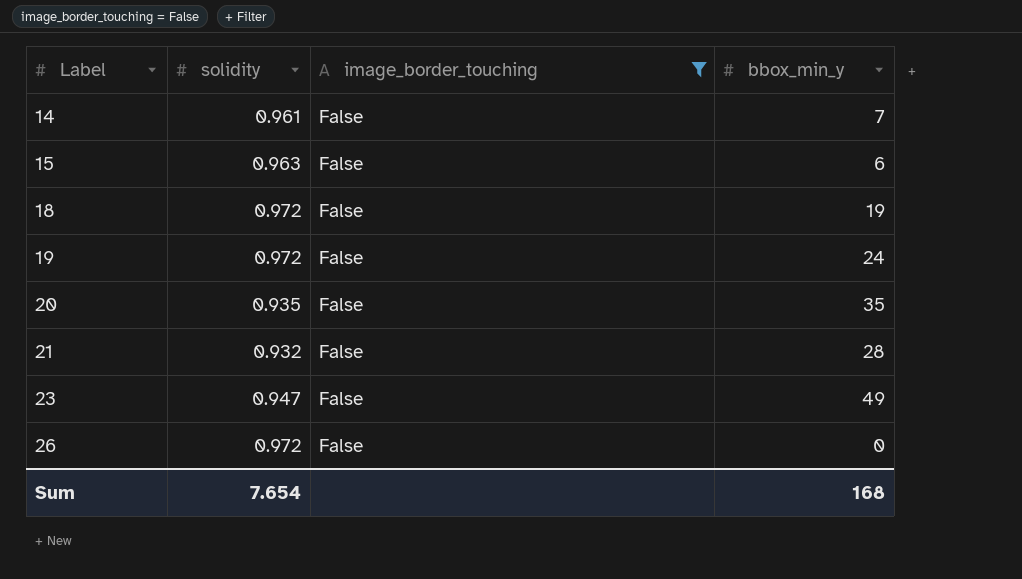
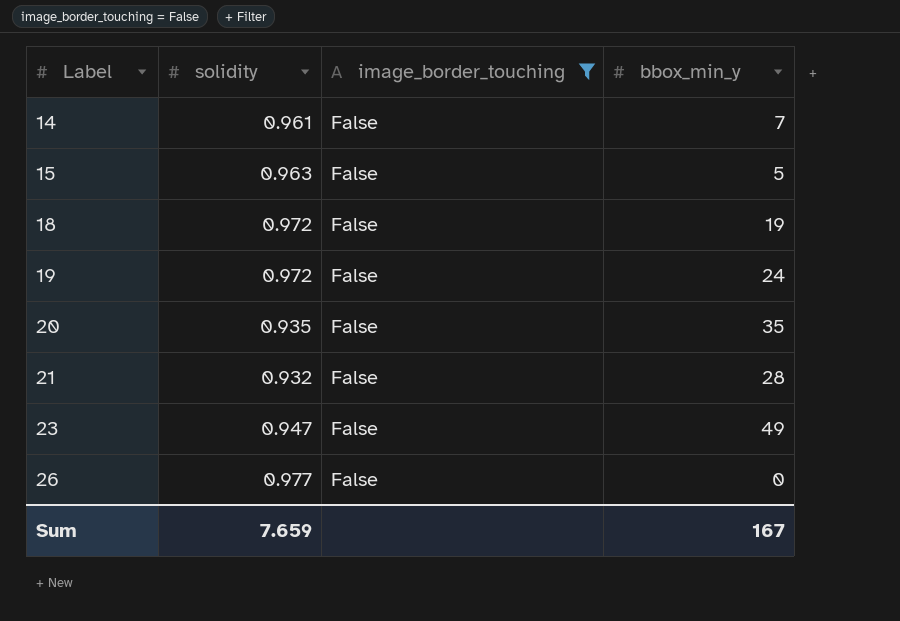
15 | bbox_min_y: 6 -> 5
26 | solidity: 0.972 -> 0.977
Sum | solidity: 7.654 -> 7.659
Sum | bbox_min_y: 168 -> 167

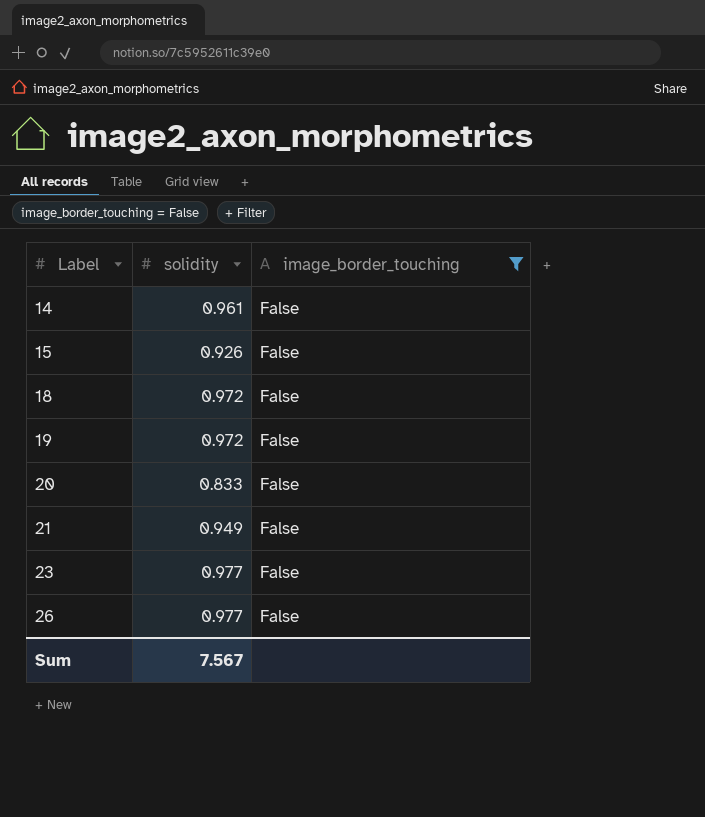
column bbox_min_y | position: 4 -> none
15 | solidity: 0.963 -> 0.926
20 | solidity: 0.935 -> 0.833
21 | solidity: 0.932 -> 0.949
23 | solidity: 0.947 -> 0.977
Sum | solidity: 7.659 -> 7.567

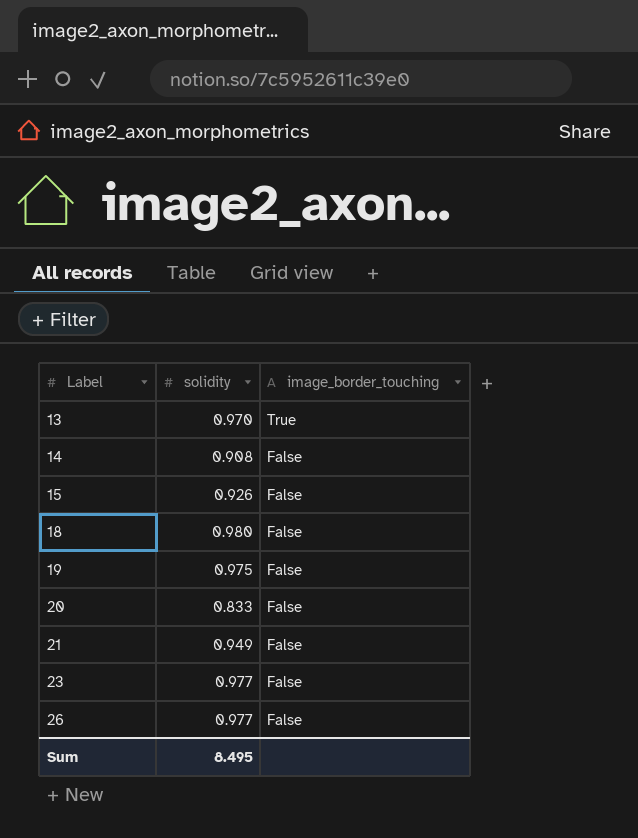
filter: image_border_touching = False -> none
14 | solidity: 0.961 -> 0.908
18 | solidity: 0.972 -> 0.980
19 | solidity: 0.972 -> 0.975
Sum | solidity: 7.567 -> 8.495

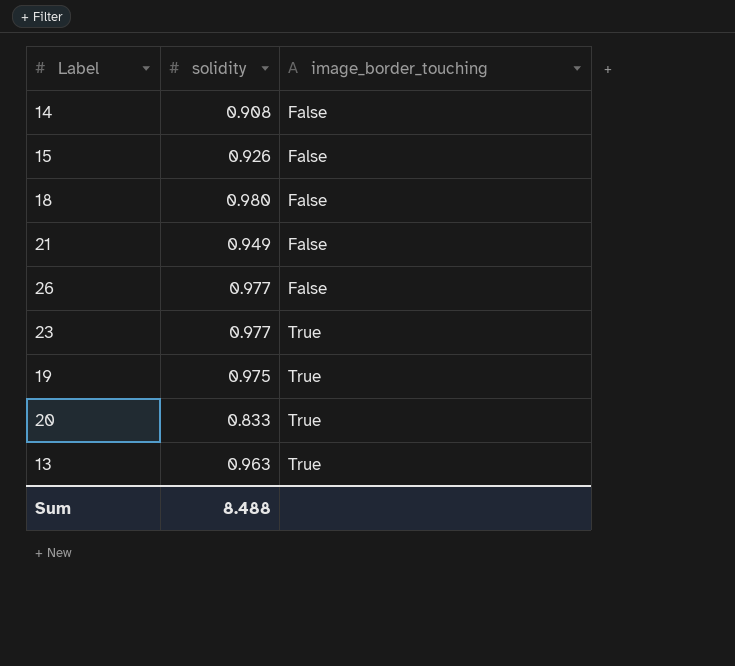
row order: Label ascending -> image_border_touching ascending
23 | image_border_touching: False -> True
19 | image_border_touching: False -> True
20 | image_border_touching: False -> True
13 | solidity: 0.970 -> 0.963
Sum | solidity: 8.495 -> 8.488

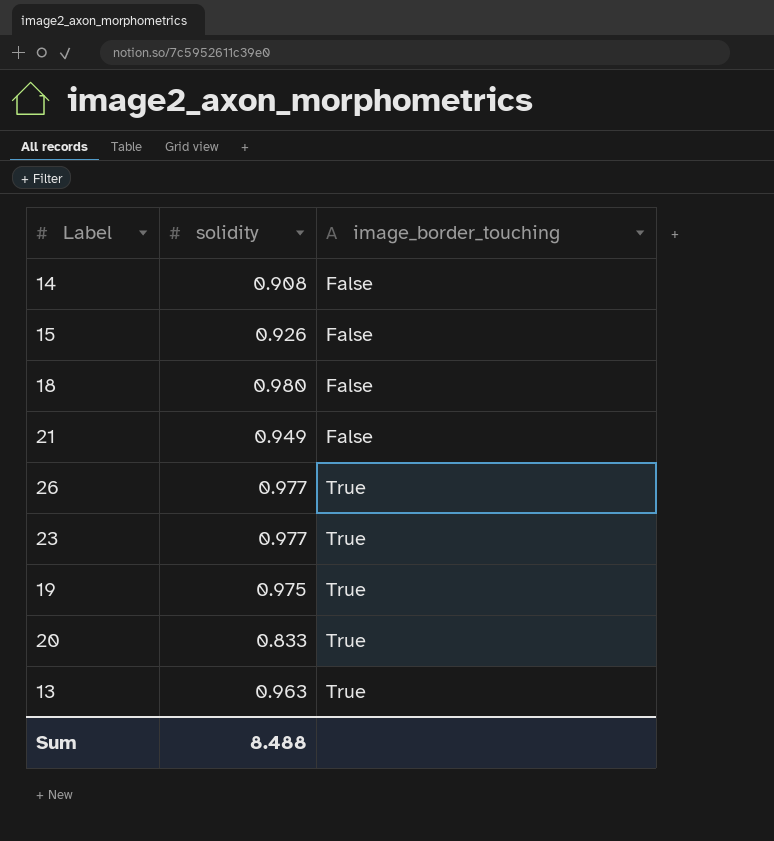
26 | image_border_touching: False -> True

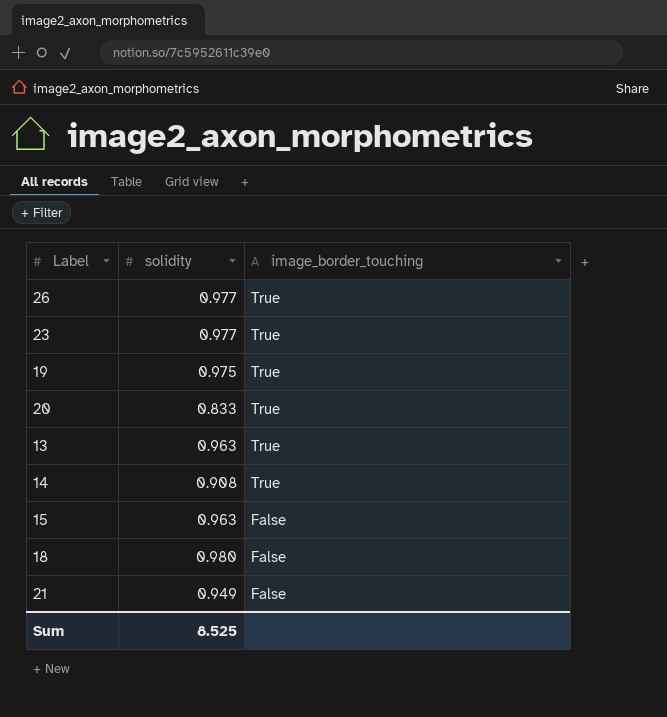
row order: image_border_touching ascending -> image_border_touching descending
14 | image_border_touching: False -> True
15 | solidity: 0.926 -> 0.963
Sum | solidity: 8.488 -> 8.525

